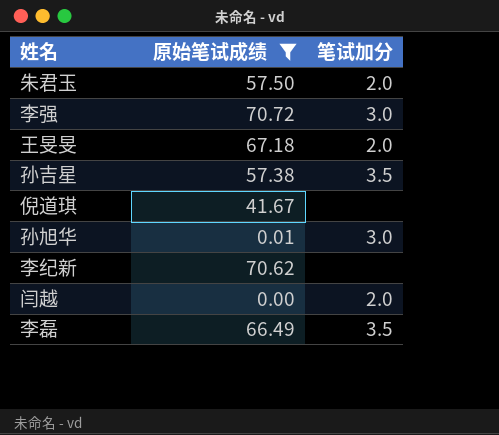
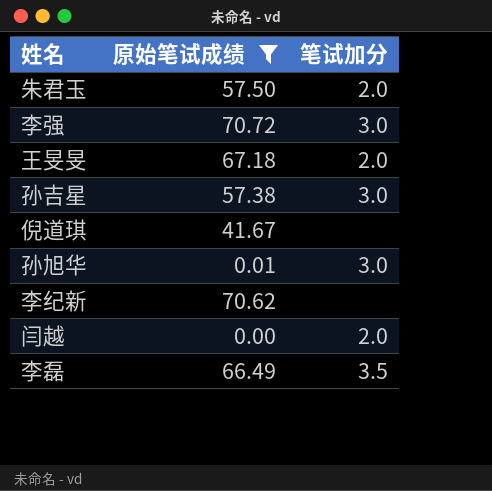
孙吉星 | 笔试加分: 3.5 -> 3.0

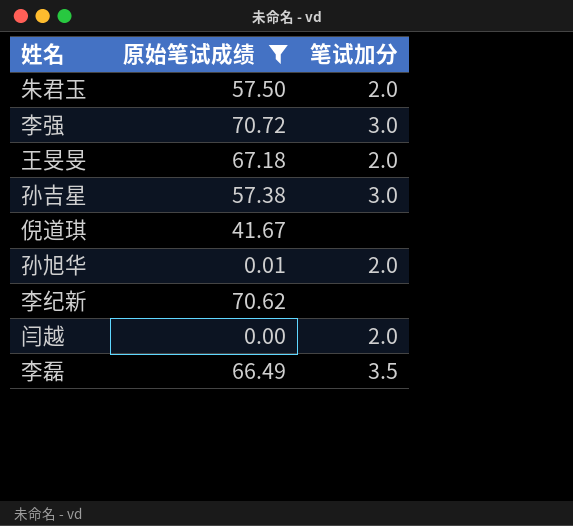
孙旭华 | 笔试加分: 3.0 -> 2.0

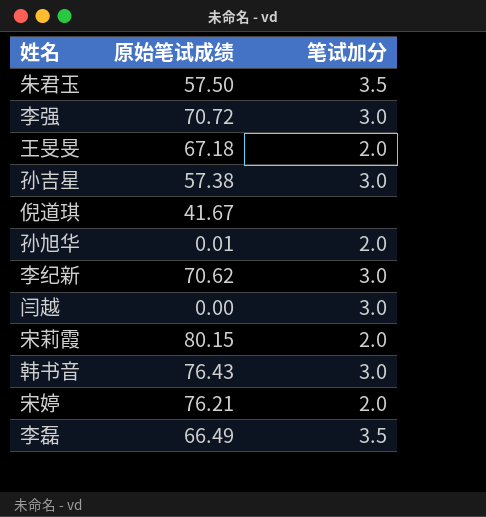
filter: 原始笔试成绩 <= 70.72 -> none
朱君玉 | 笔试加分: 2.0 -> 3.5
李纪新 | 笔试加分: none -> 3.0
闫越 | 笔试加分: 2.0 -> 3.0

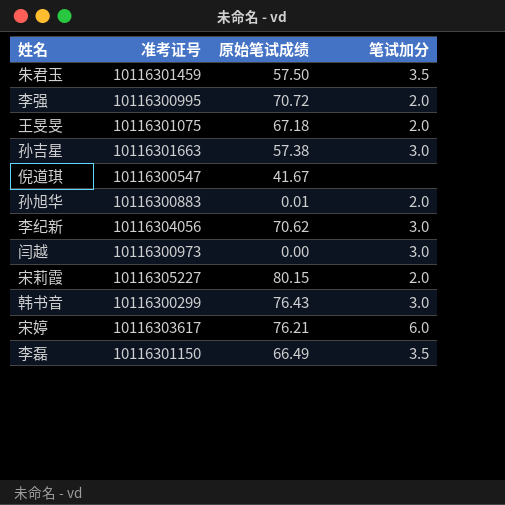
column 准考证号 | position: none -> 2
李强 | 笔试加分: 3.0 -> 2.0
宋婷 | 笔试加分: 2.0 -> 6.0

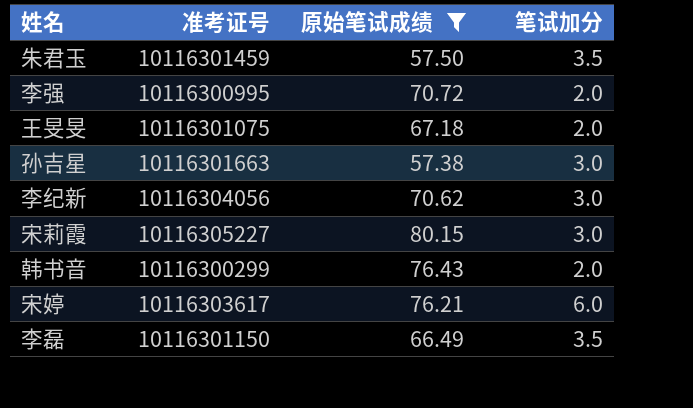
filter: none -> 原始笔试成绩 >= 57.38
宋莉霞 | 笔试加分: 2.0 -> 3.0
韩书音 | 笔试加分: 3.0 -> 2.0

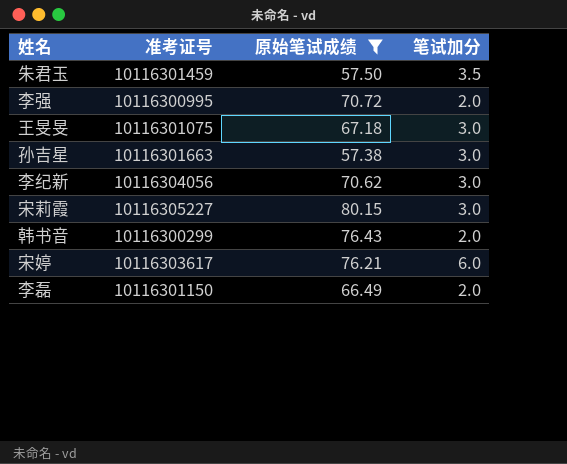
王旻旻 | 笔试加分: 2.0 -> 3.0
李磊 | 笔试加分: 3.5 -> 2.0

